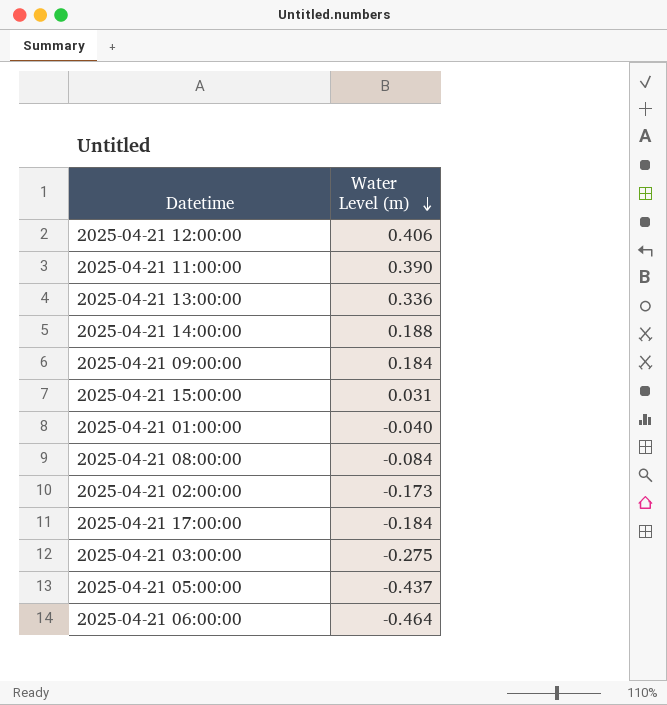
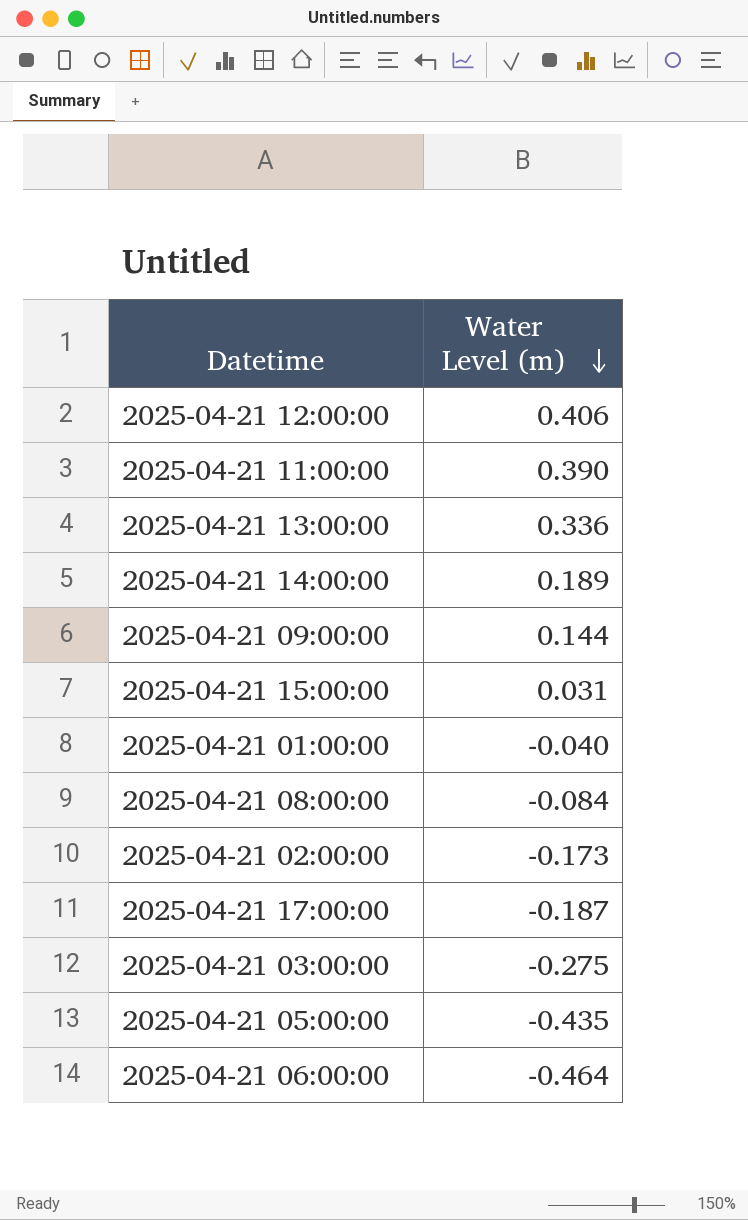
2025-04-21 14:00:00 | Water Level (m): 0.188 -> 0.189
2025-04-21 09:00:00 | Water Level (m): 0.184 -> 0.144
2025-04-21 17:00:00 | Water Level (m): -0.184 -> -0.187
2025-04-21 05:00:00 | Water Level (m): -0.437 -> -0.435

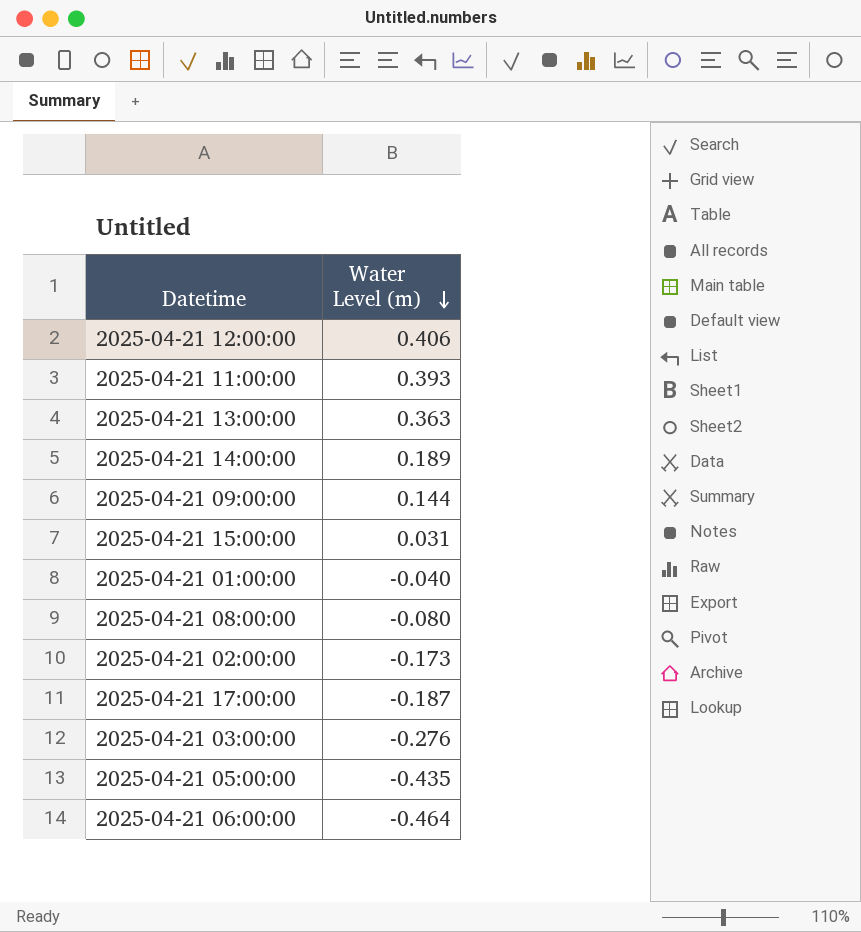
2025-04-21 11:00:00 | Water Level (m): 0.390 -> 0.393
2025-04-21 13:00:00 | Water Level (m): 0.336 -> 0.363
2025-04-21 08:00:00 | Water Level (m): -0.084 -> -0.080
2025-04-21 03:00:00 | Water Level (m): -0.275 -> -0.276

